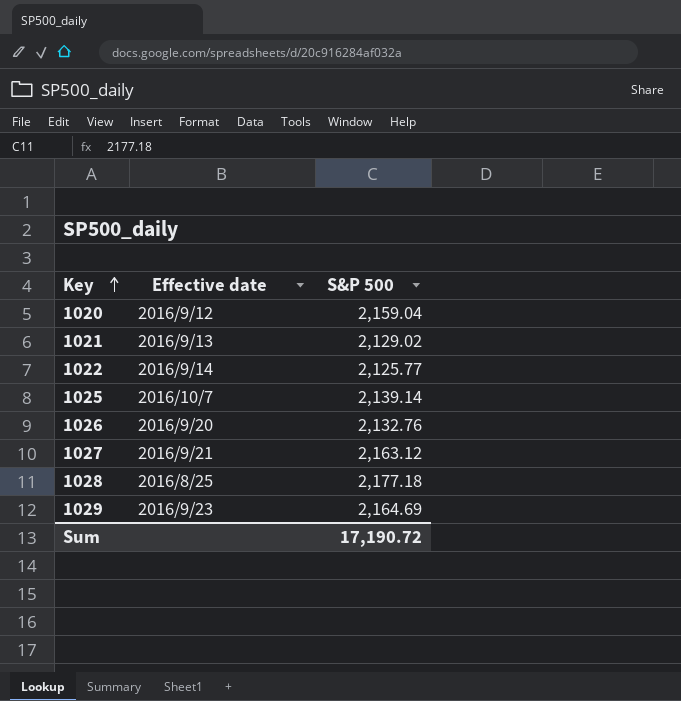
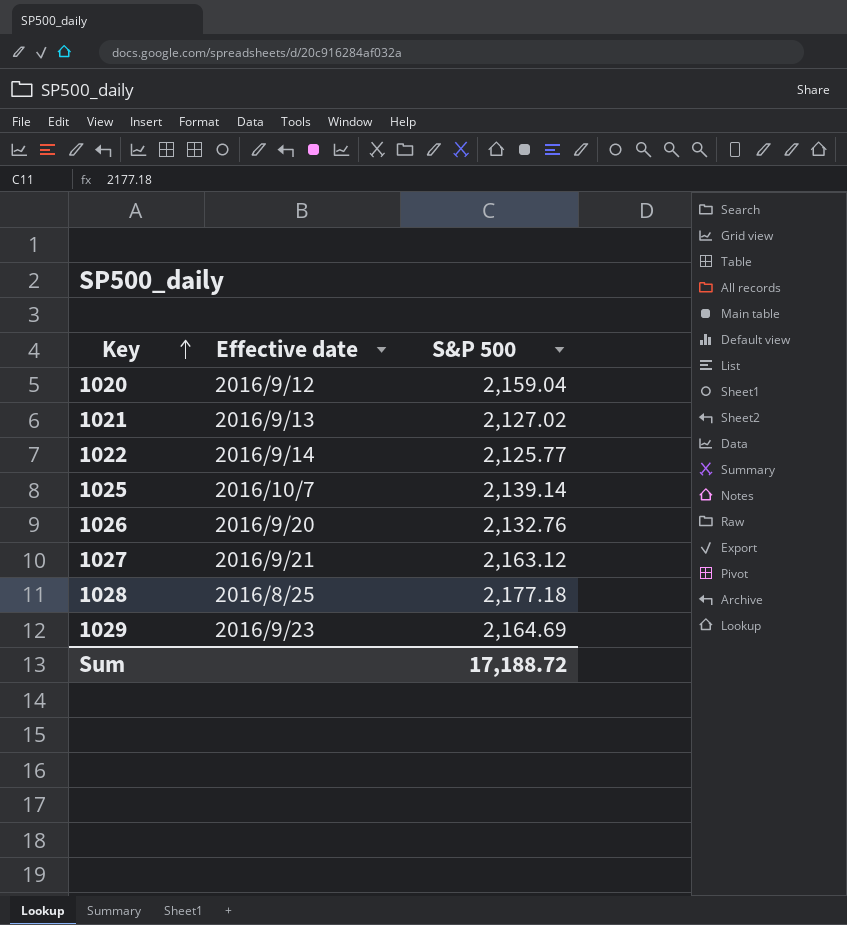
1021 | S&P 500: 2,129.02 -> 2,127.02
Sum | S&P 500: 17,190.72 -> 17,188.72

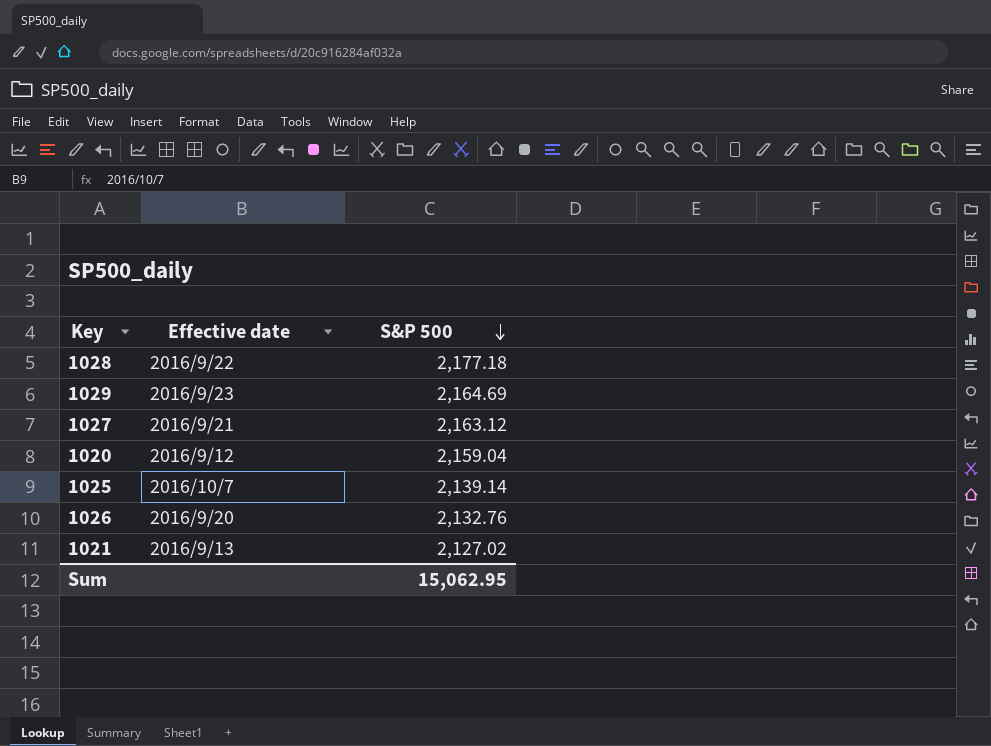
row order: Key ascending -> S&P 500 descending
row 1022: 2016/9/14 | 2,125.77 -> none
1028 | Effective date: 2016/8/25 -> 2016/9/22
Sum | S&P 500: 17,188.72 -> 15,062.95

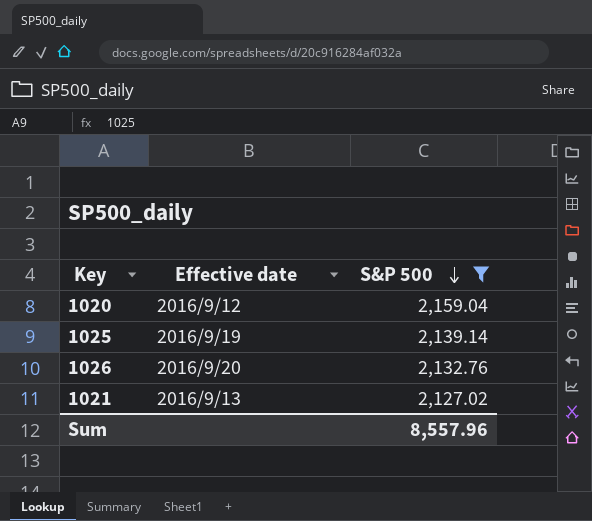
filter: none -> S&P 500 <= 2,159.04
1025 | Effective date: 2016/10/7 -> 2016/9/19
Sum | S&P 500: 15,062.95 -> 8,557.96

